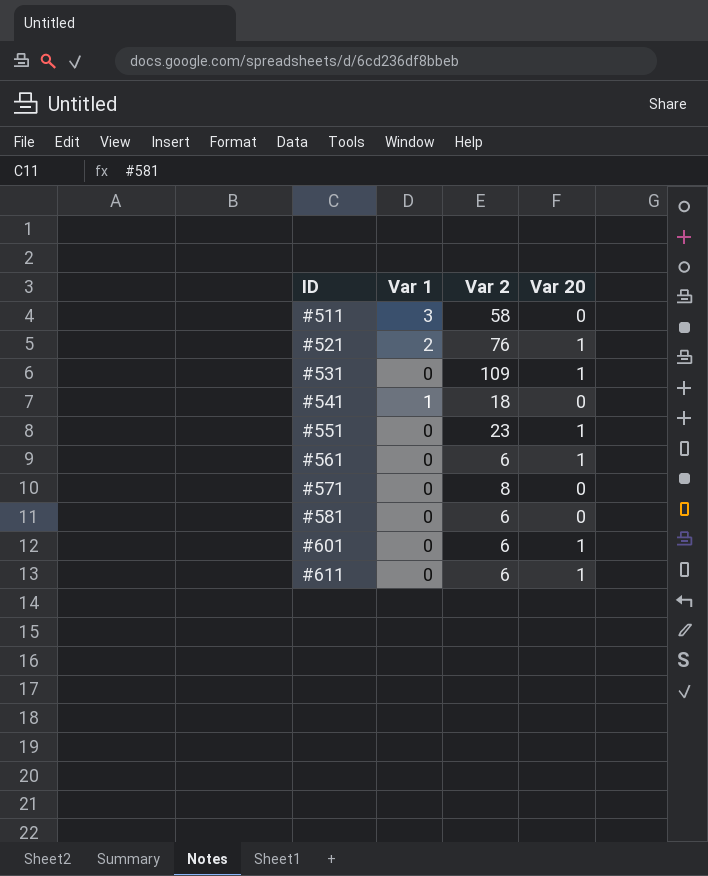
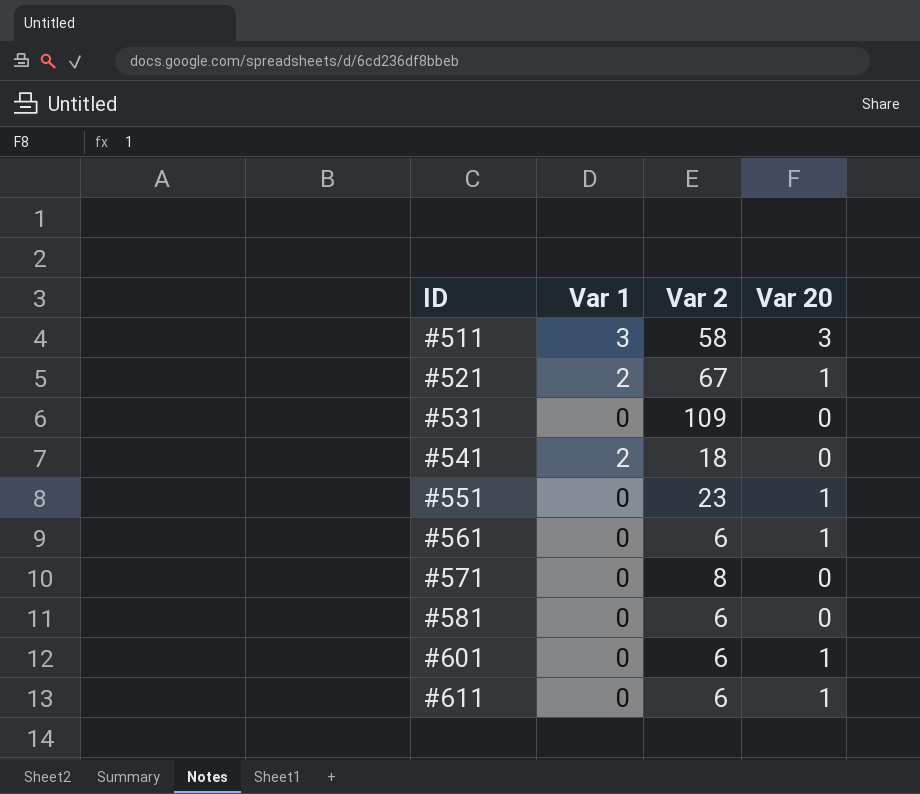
#511 | Var 20: 0 -> 3
#521 | Var 2: 76 -> 67
#531 | Var 20: 1 -> 0
#541 | Var 1: 1 -> 2

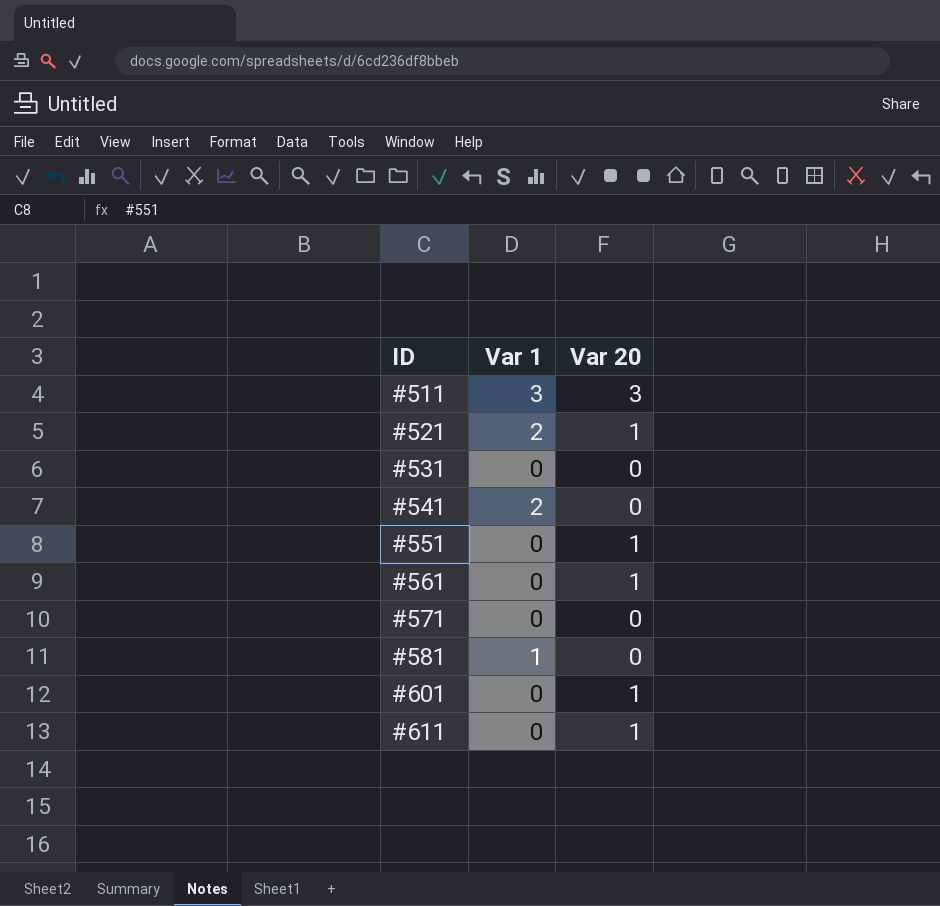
column Var 2 | position: 3 -> none
#581 | Var 1: 0 -> 1

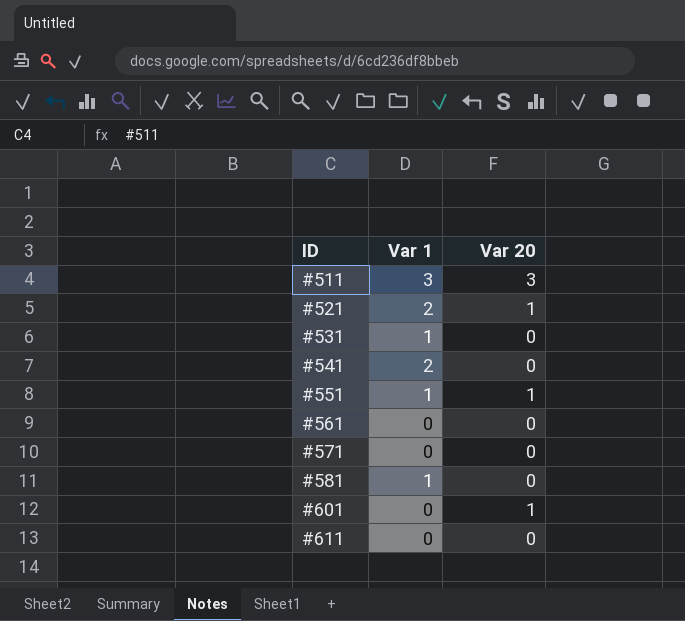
#531 | Var 1: 0 -> 1
#551 | Var 1: 0 -> 1
#561 | Var 20: 1 -> 0
#611 | Var 20: 1 -> 0

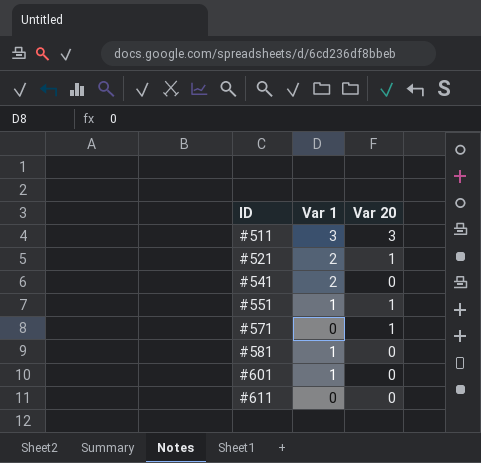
row #531: 1 | 0 -> none
row #561: 0 | 0 -> none
#571 | Var 20: 0 -> 1
#601 | Var 1: 0 -> 1
#601 | Var 20: 1 -> 0

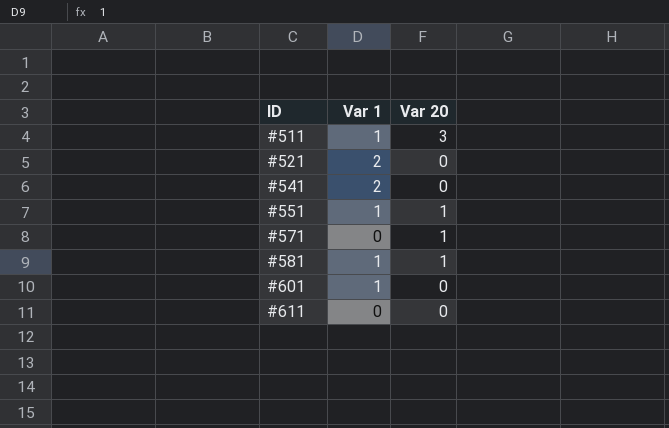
#511 | Var 1: 3 -> 1
#521 | Var 20: 1 -> 0
#581 | Var 20: 0 -> 1

